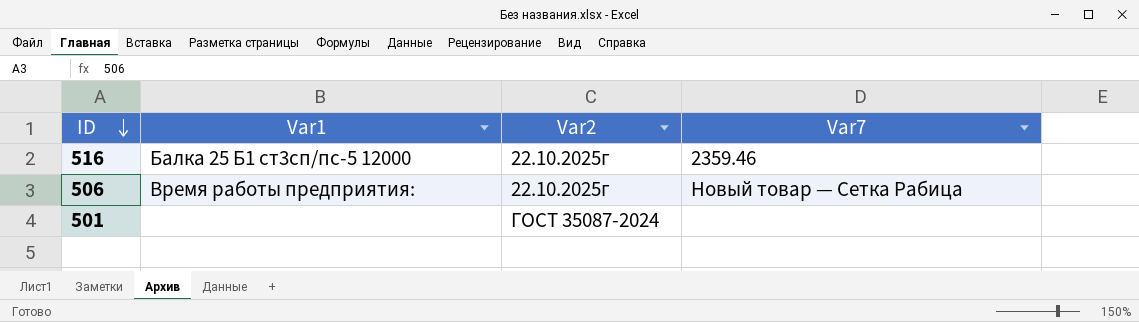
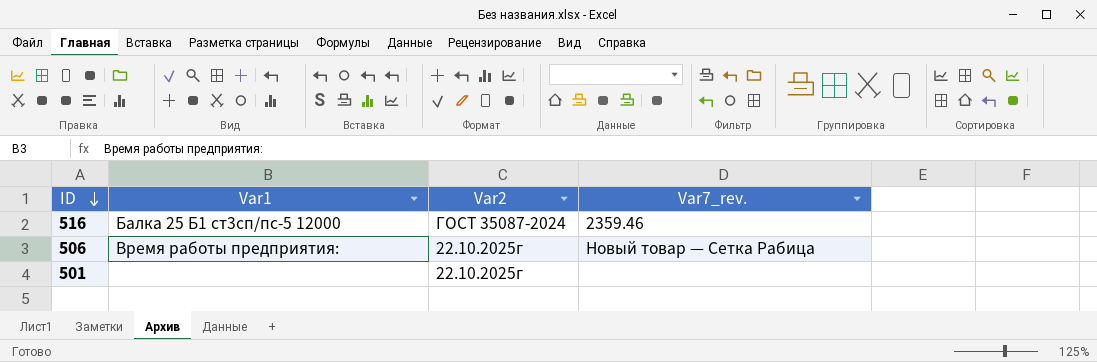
column name: Var7 -> Var7_rev.
516 | Var2: 22.10.2025г -> ГОСТ 35087-2024
501 | Var2: ГОСТ 35087-2024 -> 22.10.2025г

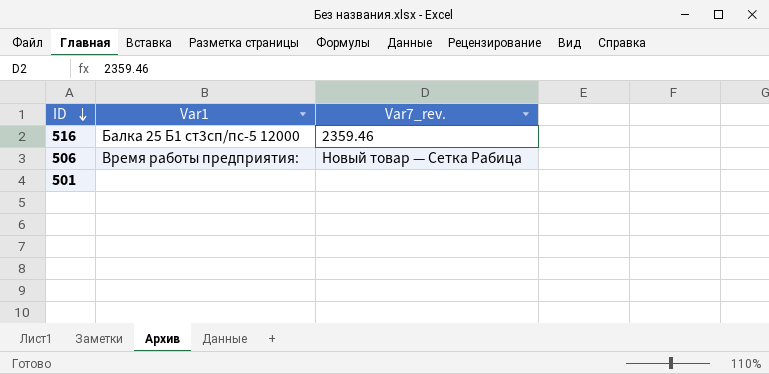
column Var2 | position: 3 -> none

